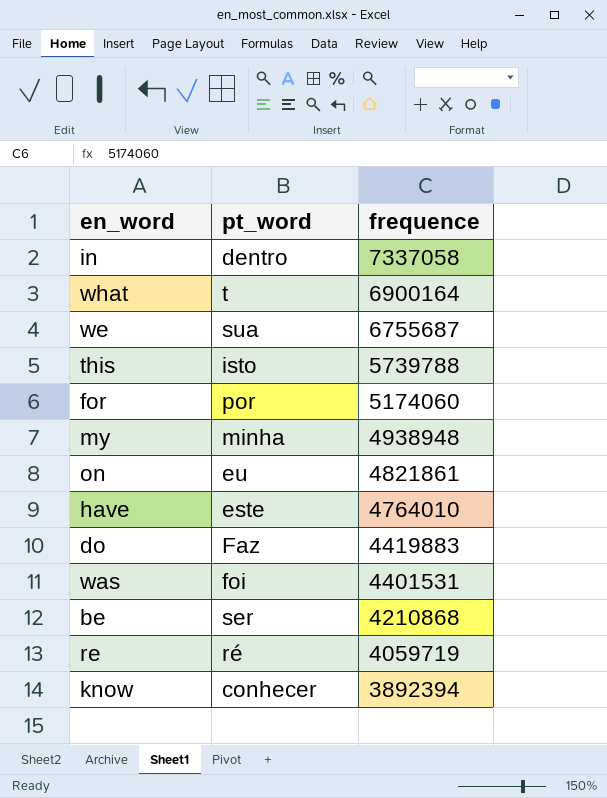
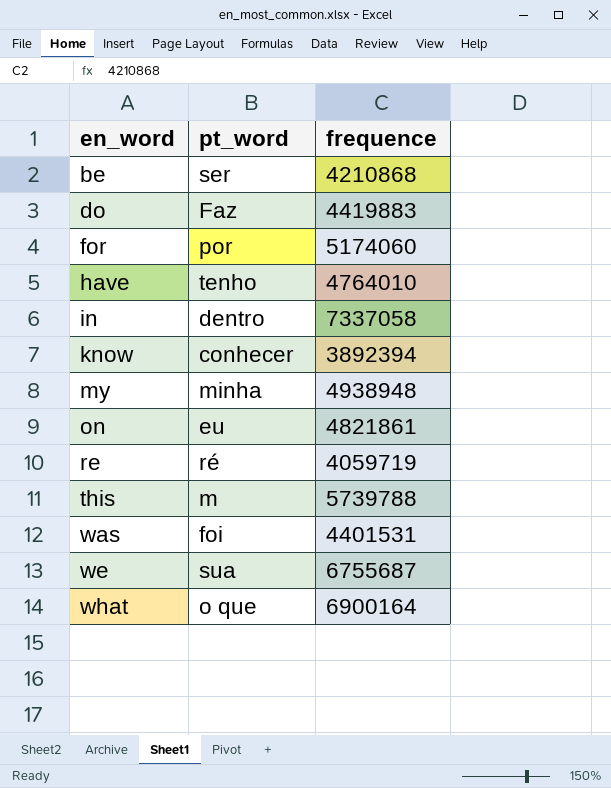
row order: frequence descending -> en_word ascending
have | pt_word: este -> tenho
this | pt_word: isto -> m
what | pt_word: t -> o que

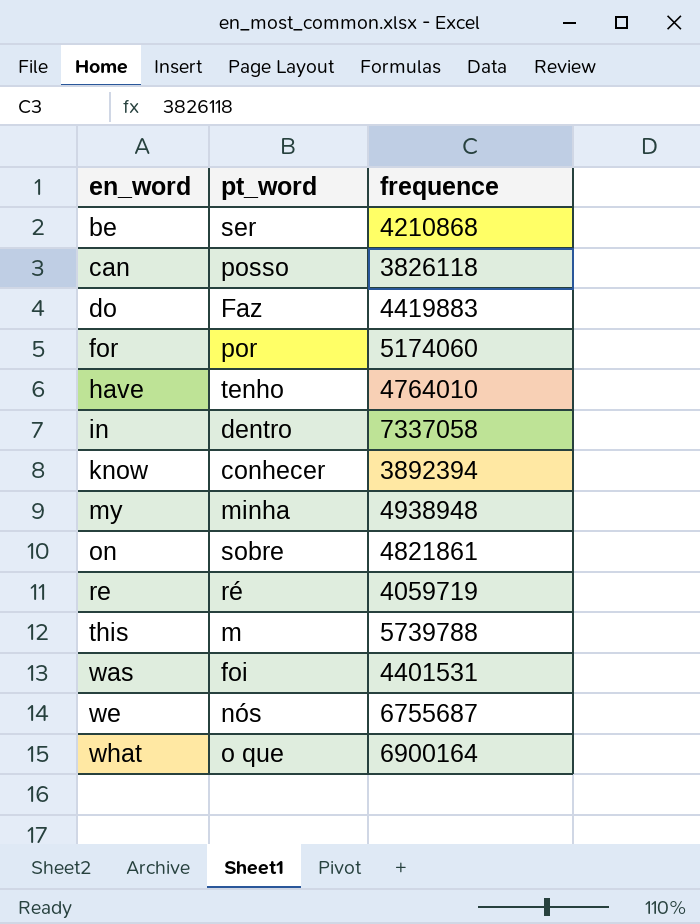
row can: none -> posso | 3826118
on | pt_word: eu -> sobre
we | pt_word: sua -> nós

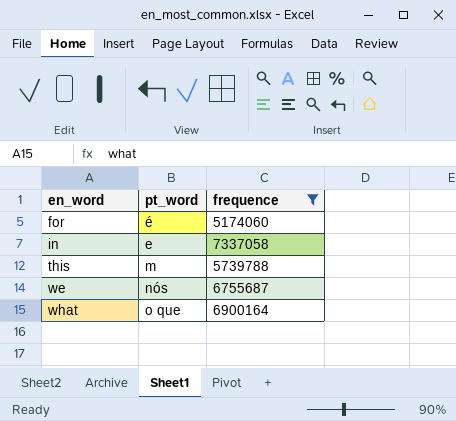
filter: none -> frequence >= 5174060
for | pt_word: por -> é
in | pt_word: dentro -> e

